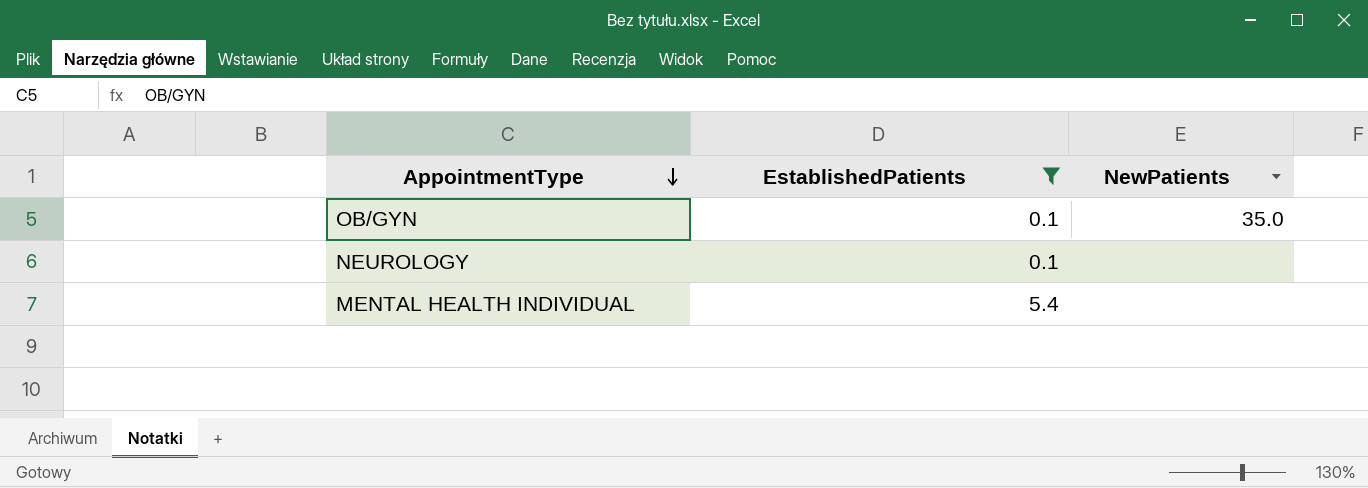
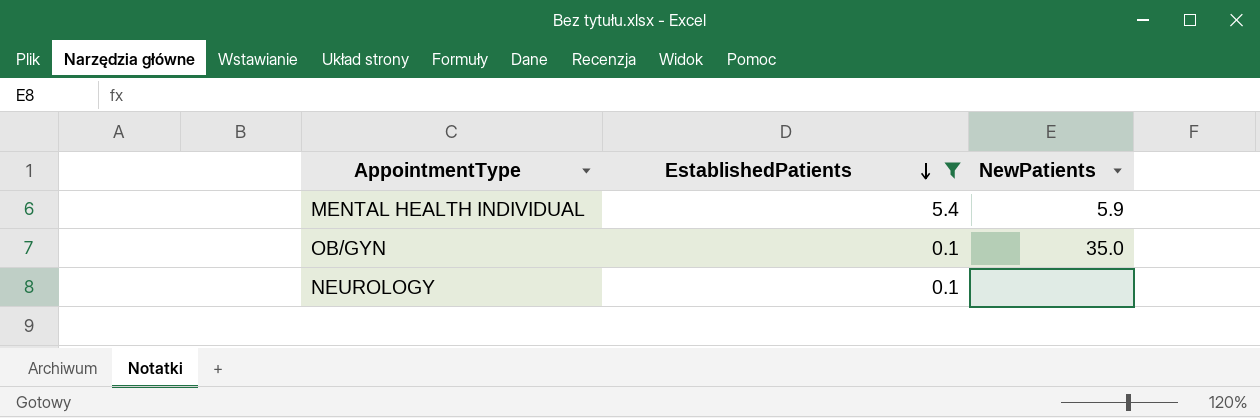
row order: AppointmentType descending -> EstablishedPatients descending
MENTAL HEALTH INDIVIDUAL | NewPatients: none -> 5.9

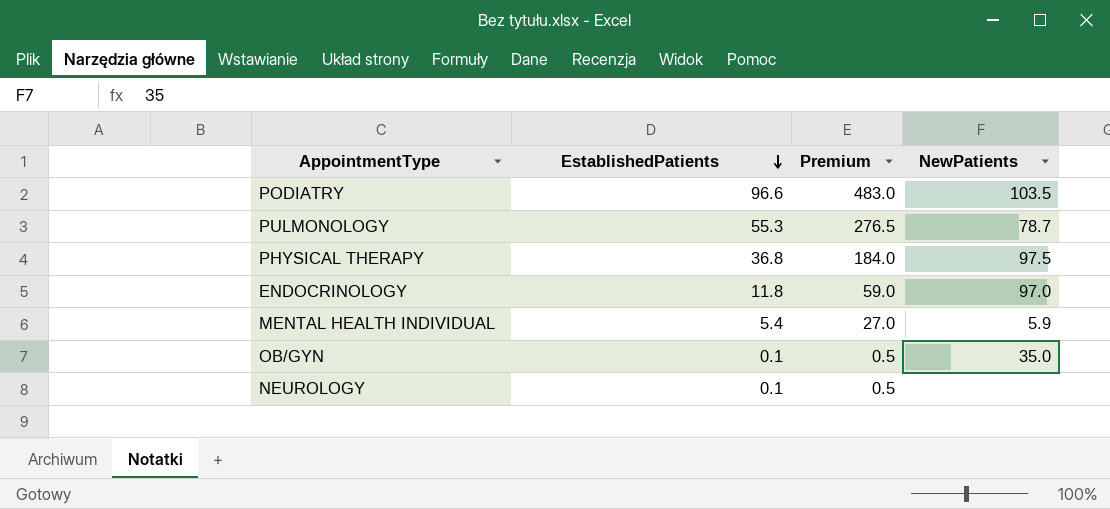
filter: EstablishedPatients <= 5.4 -> none
column Premium | formula: none -> [EstablishedPatients] * 5

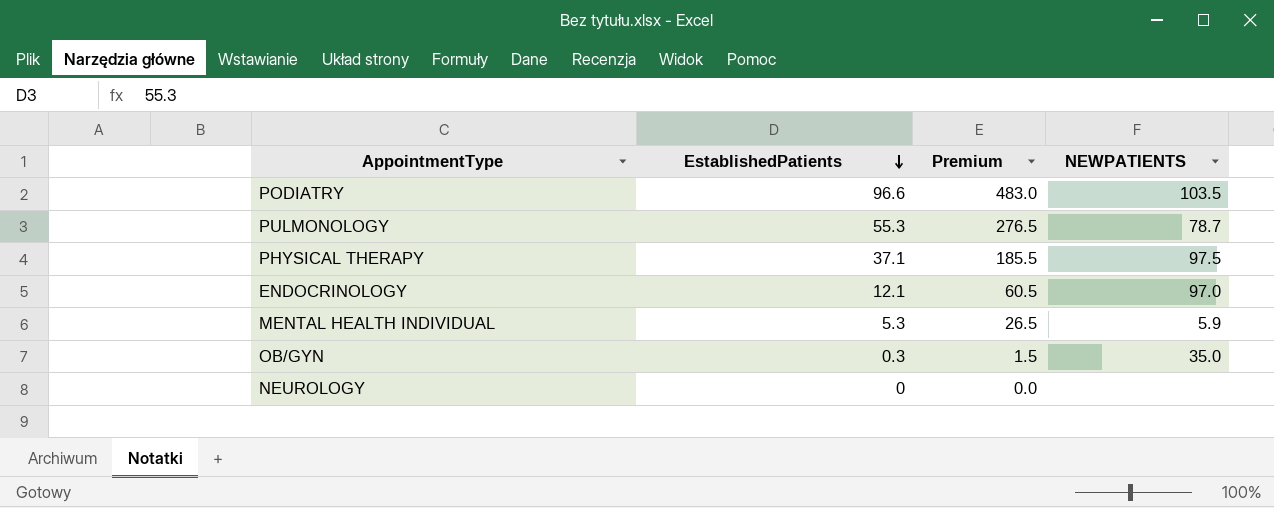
column name: NewPatients -> NEWPATIENTS
PHYSICAL THERAPY | EstablishedPatients: 36.8 -> 37.1
PHYSICAL THERAPY | Premium: 184.0 -> 185.5
ENDOCRINOLOGY | EstablishedPatients: 11.8 -> 12.1
ENDOCRINOLOGY | Premium: 59.0 -> 60.5
MENTAL HEALTH INDIVIDUAL | EstablishedPatients: 5.4 -> 5.3
MENTAL HEALTH INDIVIDUAL | Premium: 27.0 -> 26.5
OB/GYN | EstablishedPatients: 0.1 -> 0.3
OB/GYN | Premium: 0.5 -> 1.5
NEUROLOGY | EstablishedPatients: 0.1 -> 0
NEUROLOGY | Premium: 0.5 -> 0.0

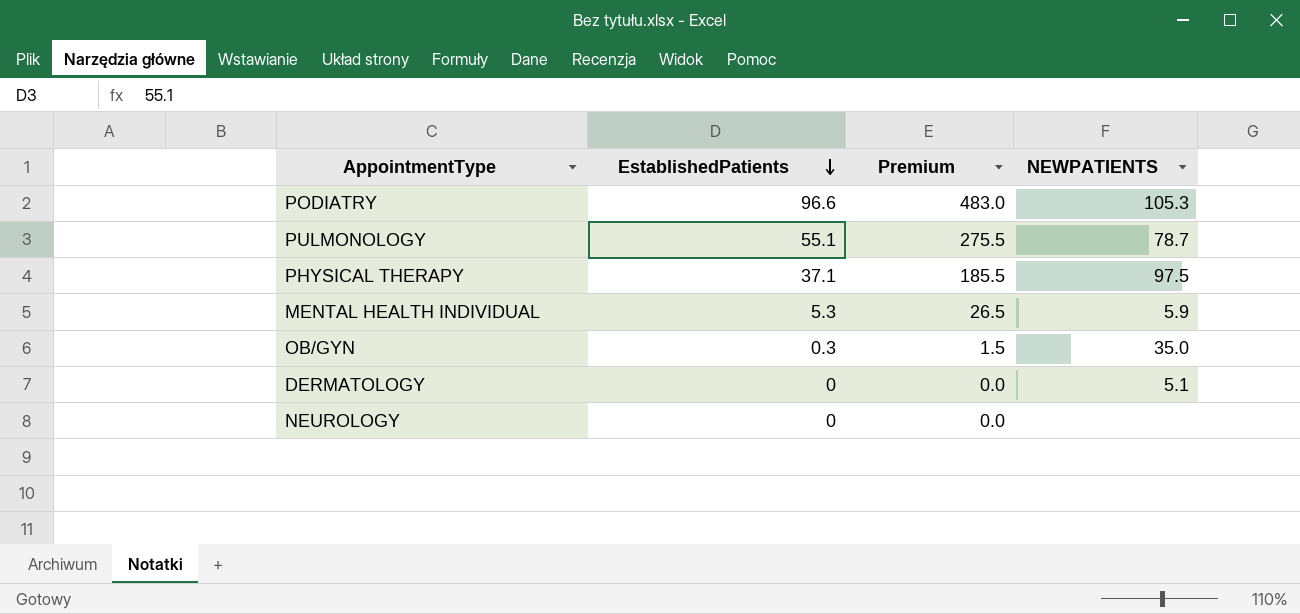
row ENDOCRINOLOGY: 12.1 | 60.5 | 97.0 -> none
PODIATRY | NEWPATIENTS: 103.5 -> 105.3
PULMONOLOGY | EstablishedPatients: 55.3 -> 55.1
PULMONOLOGY | Premium: 276.5 -> 275.5
row DERMATOLOGY: none -> 0 | 0.0 | 5.1

